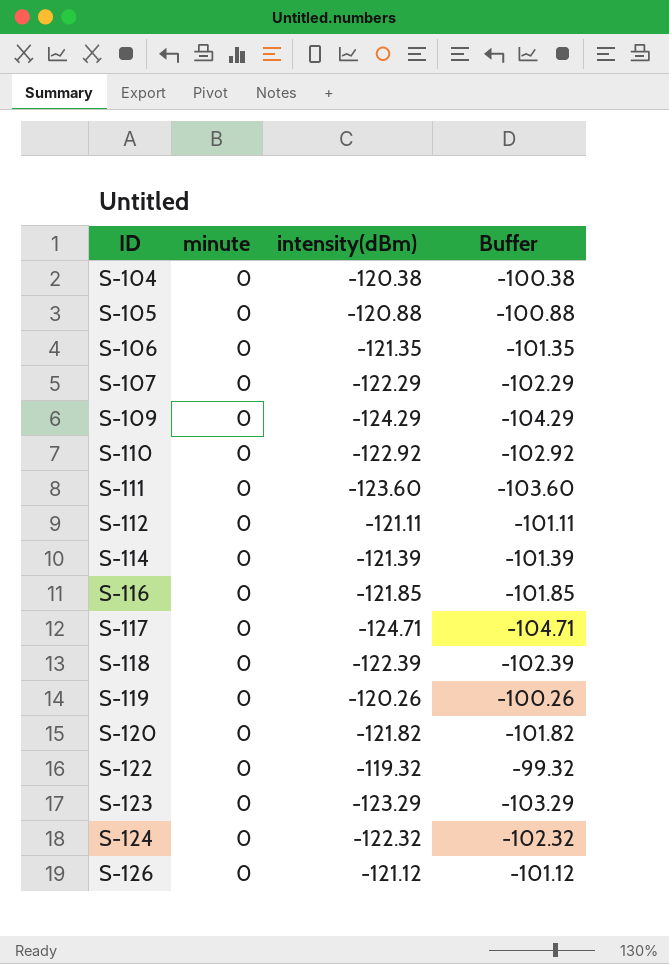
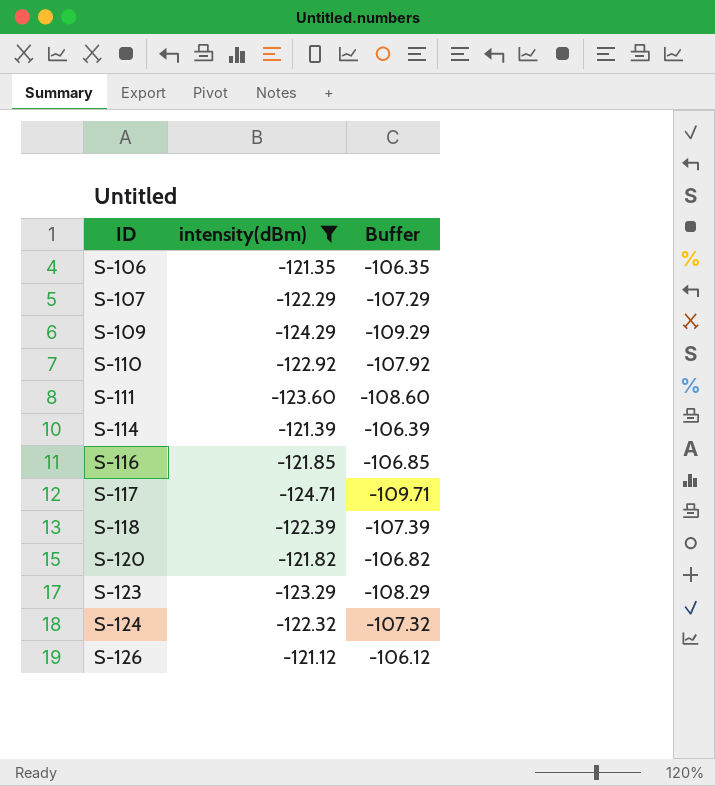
filter: none -> intensity(dBm) <= -121.12
column minute | position: 2 -> none
column Buffer | formula: [intensity(dBm)] + 20 -> [intensity(dBm)] + 15

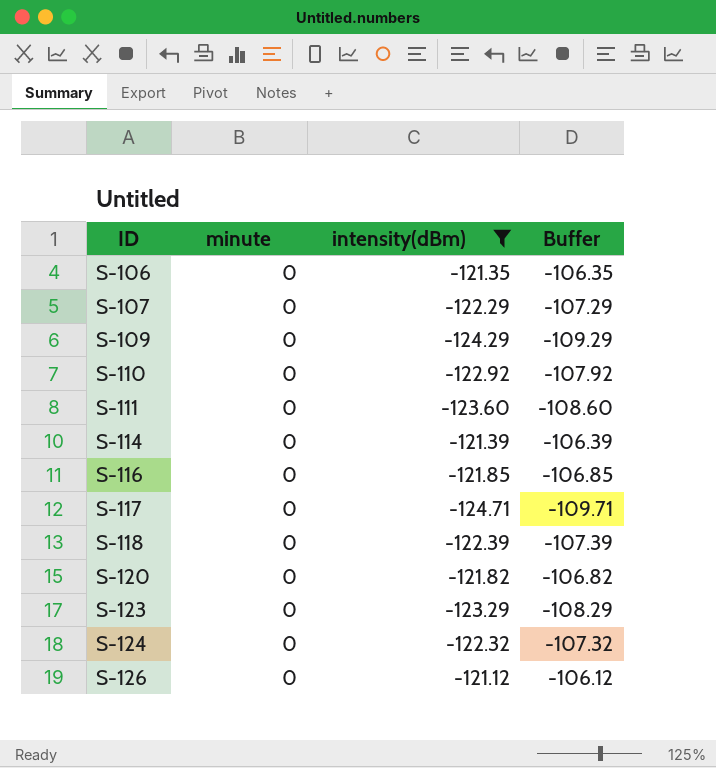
column minute | position: none -> 2

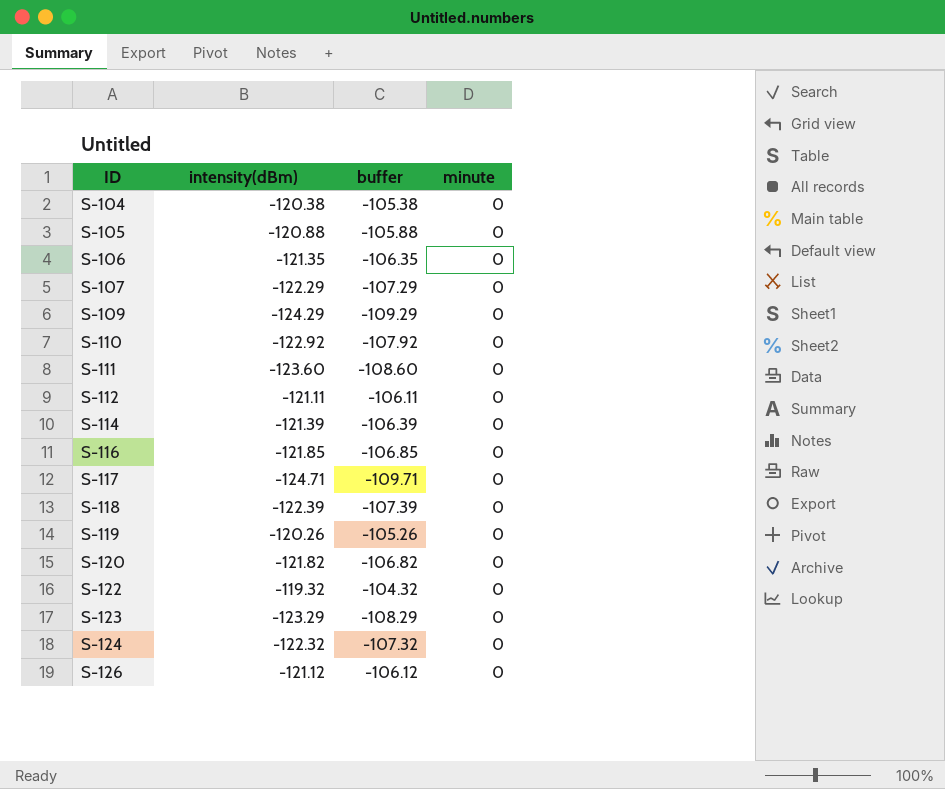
filter: intensity(dBm) <= -121.12 -> none
column name: Buffer -> buffer
column minute | position: 2 -> 4

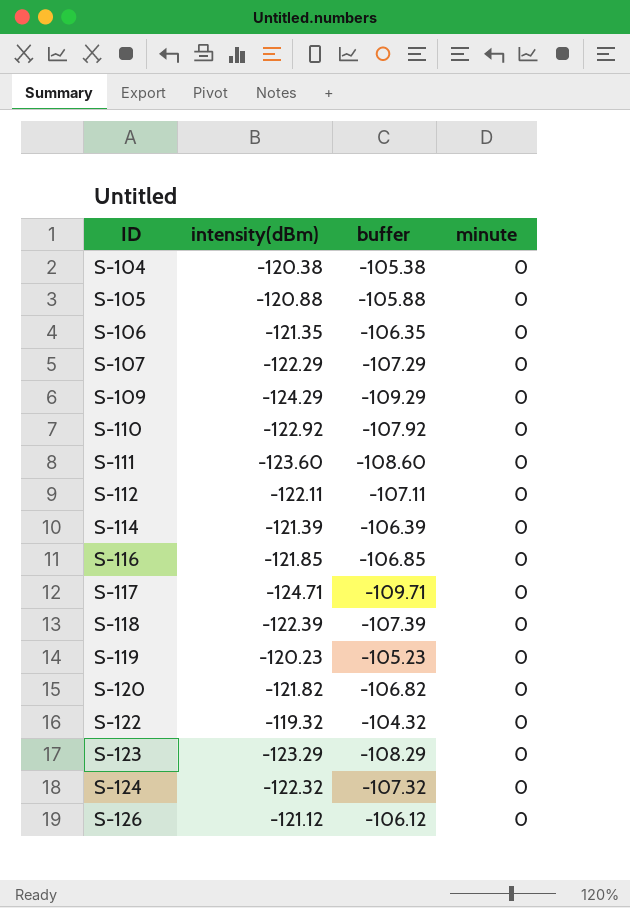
S-112 | intensity(dBm): -121.11 -> -122.11
S-112 | buffer: -106.11 -> -107.11
S-119 | intensity(dBm): -120.26 -> -120.23
S-119 | buffer: -105.26 -> -105.23

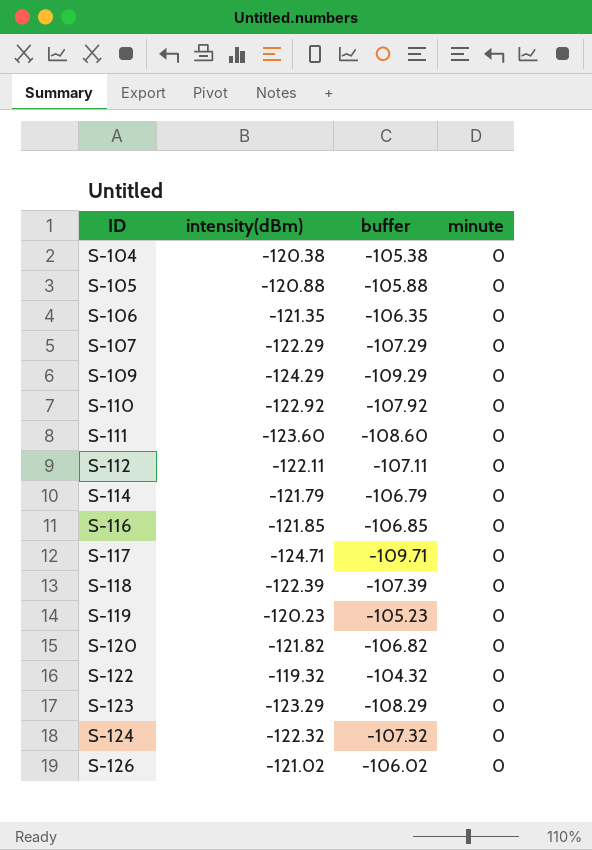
S-114 | intensity(dBm): -121.39 -> -121.79
S-114 | buffer: -106.39 -> -106.79
S-126 | intensity(dBm): -121.12 -> -121.02
S-126 | buffer: -106.12 -> -106.02

